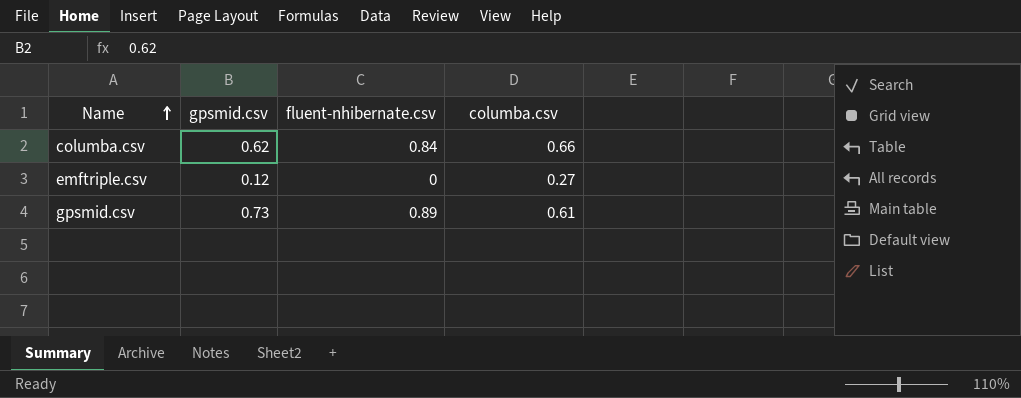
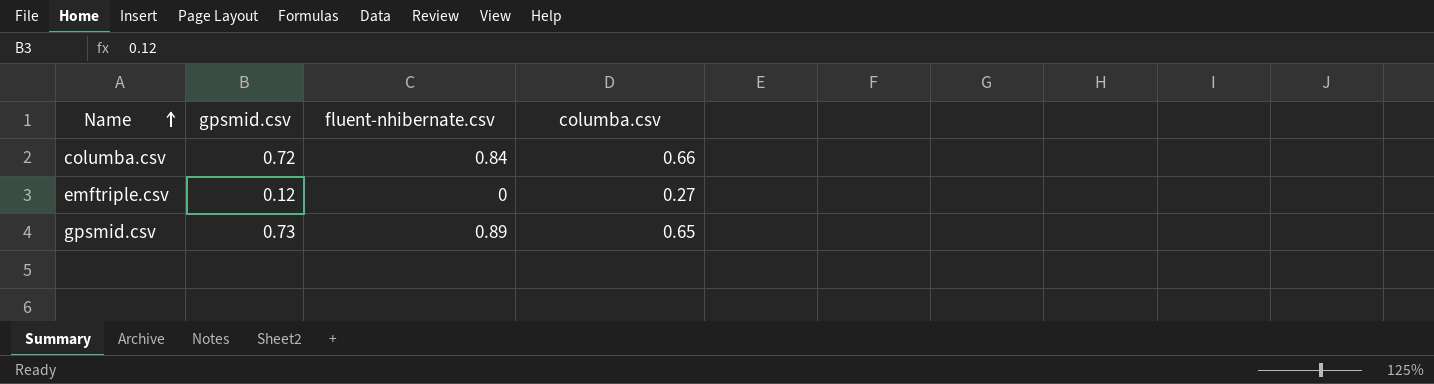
columba.csv | gpsmid.csv: 0.62 -> 0.72
gpsmid.csv | columba.csv: 0.61 -> 0.65

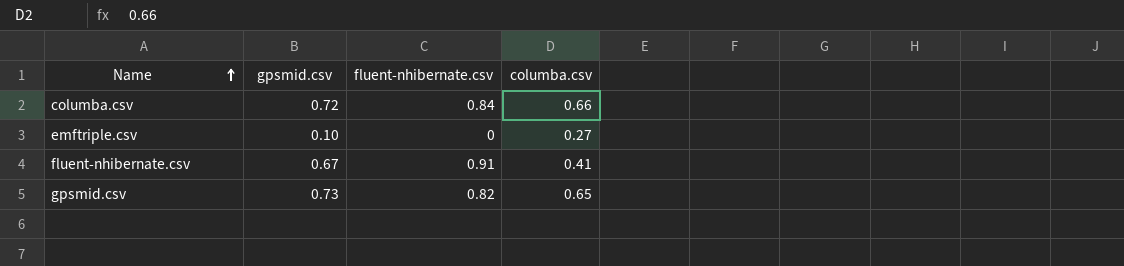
emftriple.csv | gpsmid.csv: 0.12 -> 0.10
row fluent-nhibernate.csv: none -> 0.67 | 0.91 | 0.41
gpsmid.csv | fluent-nhibernate.csv: 0.89 -> 0.82

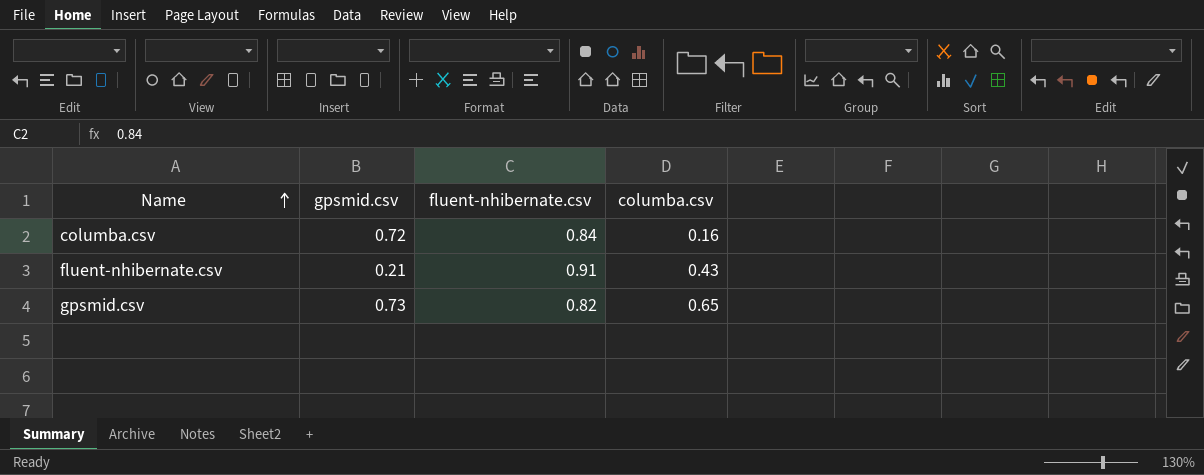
row emftriple.csv: 0.10 | 0 | 0.27 -> none
columba.csv | columba.csv: 0.66 -> 0.16
fluent-nhibernate.csv | gpsmid.csv: 0.67 -> 0.21
fluent-nhibernate.csv | columba.csv: 0.41 -> 0.43

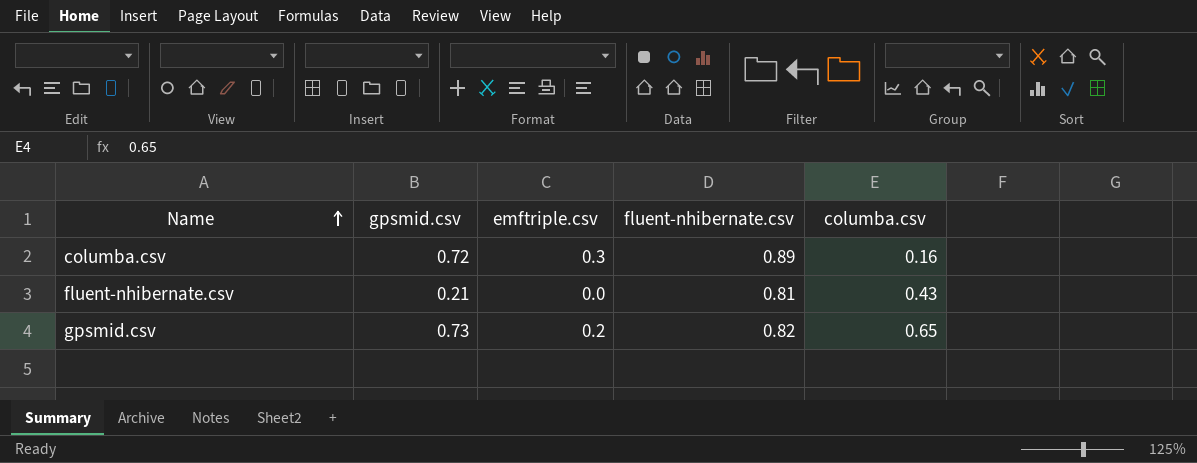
column emftriple.csv | position: none -> 3
columba.csv | fluent-nhibernate.csv: 0.84 -> 0.89
fluent-nhibernate.csv | fluent-nhibernate.csv: 0.91 -> 0.81

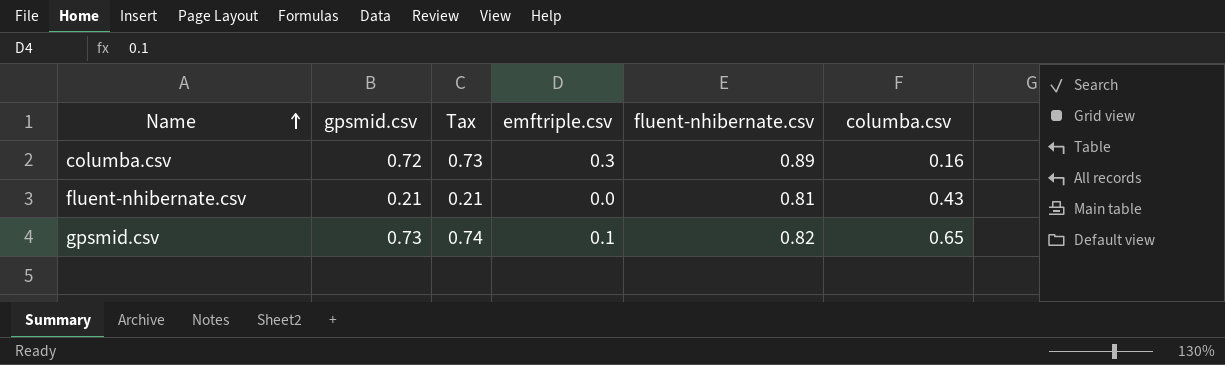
column Tax | formula: none -> [gpsmid.csv] * 1.02
gpsmid.csv | emftriple.csv: 0.2 -> 0.1

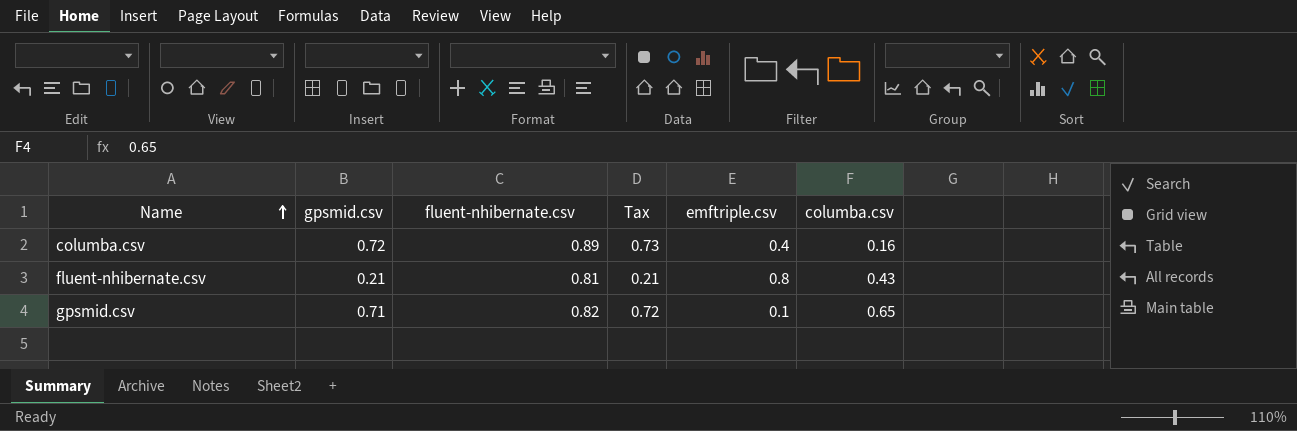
column fluent-nhibernate.csv | position: 5 -> 3
columba.csv | emftriple.csv: 0.3 -> 0.4
fluent-nhibernate.csv | emftriple.csv: 0.0 -> 0.8
gpsmid.csv | gpsmid.csv: 0.73 -> 0.71
gpsmid.csv | Tax: 0.74 -> 0.72

